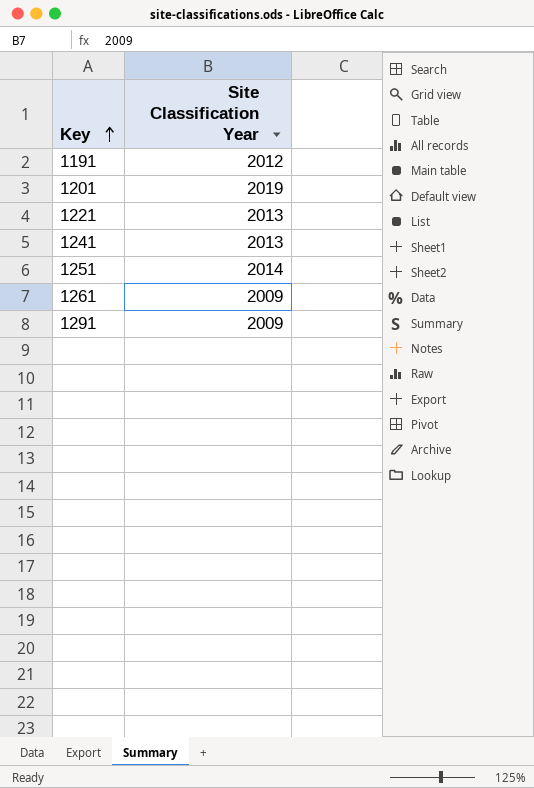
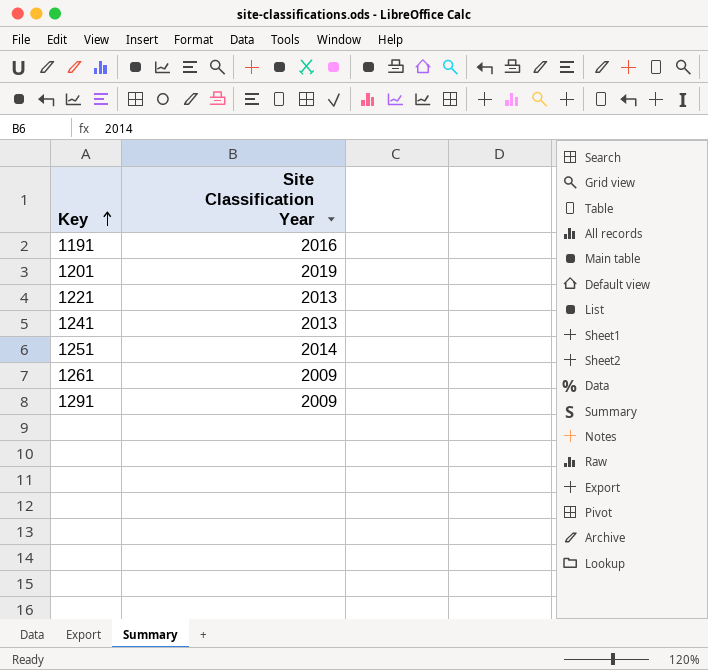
1191 | Site Classification Year: 2012 -> 2016

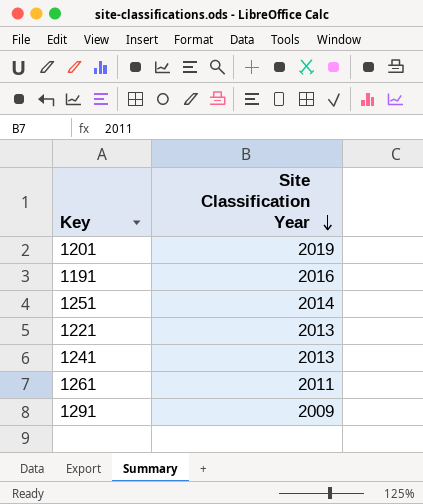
row order: Key ascending -> Site Classification Year descending
1261 | Site Classification Year: 2009 -> 2011

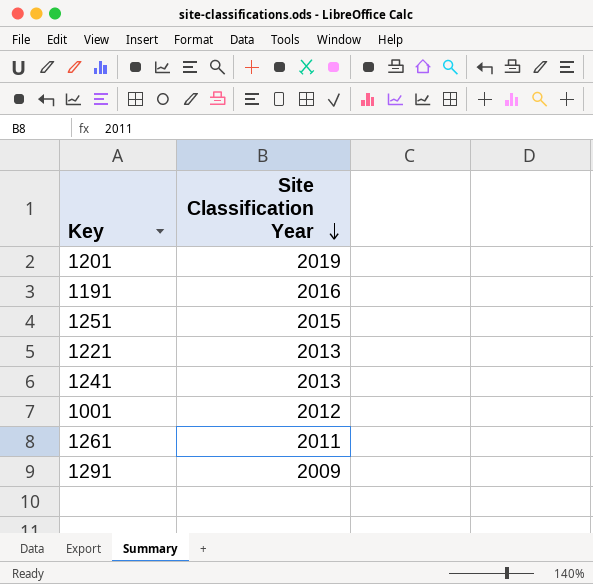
1251 | Site Classification Year: 2014 -> 2015
row 1001: none -> 2012

